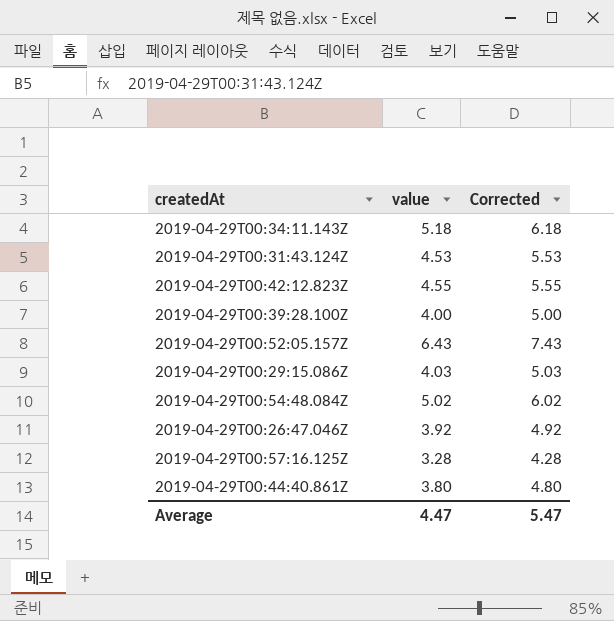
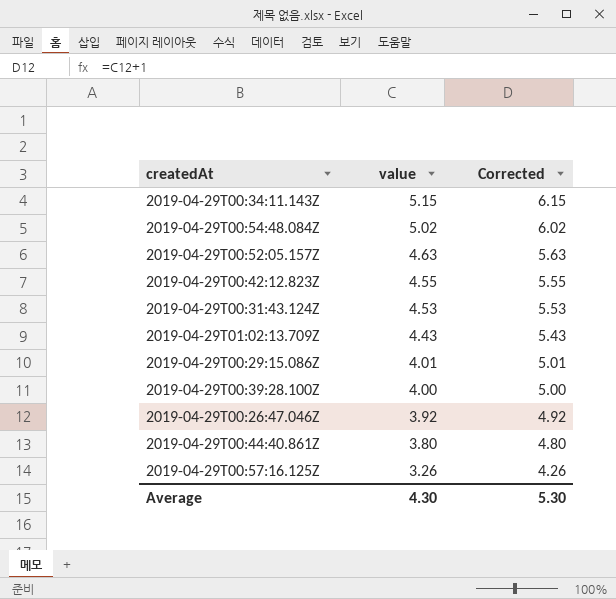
row order: none -> value descending
2019-04-29T00:34:11.143Z | value: 5.18 -> 5.15
2019-04-29T00:34:11.143Z | Corrected: 6.18 -> 6.15
2019-04-29T00:52:05.157Z | value: 6.43 -> 4.63
2019-04-29T00:52:05.157Z | Corrected: 7.43 -> 5.63
row 2019-04-29T01:02:13.709Z: none -> 4.43 | 5.43
2019-04-29T00:29:15.086Z | value: 4.03 -> 4.01
2019-04-29T00:29:15.086Z | Corrected: 5.03 -> 5.01
2019-04-29T00:57:16.125Z | value: 3.28 -> 3.26
2019-04-29T00:57:16.125Z | Corrected: 4.28 -> 4.26
Average | value: 4.47 -> 4.30
Average | Corrected: 5.47 -> 5.30

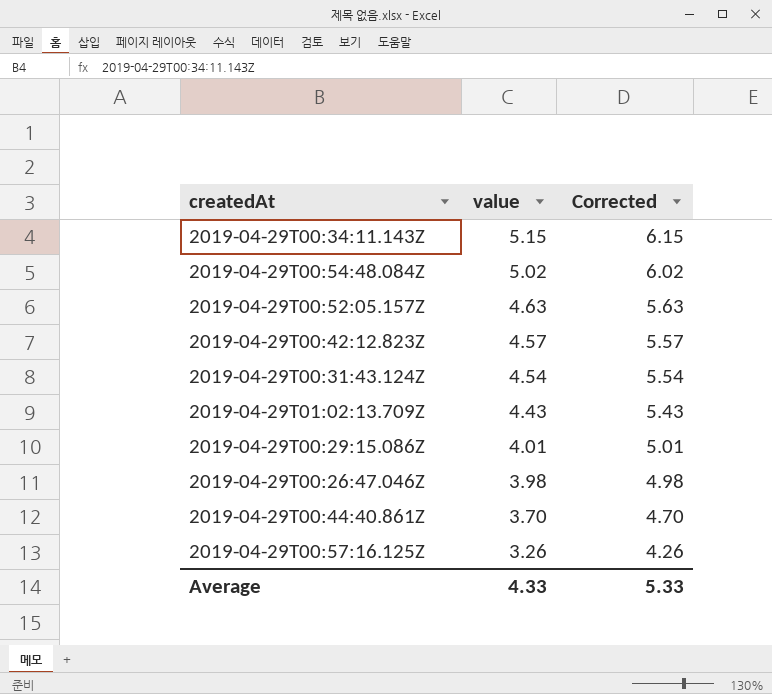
row 2019-04-29T00:39:28.100Z: 4.00 | 5.00 -> none
2019-04-29T00:42:12.823Z | value: 4.55 -> 4.57
2019-04-29T00:42:12.823Z | Corrected: 5.55 -> 5.57
2019-04-29T00:31:43.124Z | value: 4.53 -> 4.54
2019-04-29T00:31:43.124Z | Corrected: 5.53 -> 5.54
2019-04-29T00:26:47.046Z | value: 3.92 -> 3.98
2019-04-29T00:26:47.046Z | Corrected: 4.92 -> 4.98
2019-04-29T00:44:40.861Z | value: 3.80 -> 3.70
2019-04-29T00:44:40.861Z | Corrected: 4.80 -> 4.70
Average | value: 4.30 -> 4.33
Average | Corrected: 5.30 -> 5.33

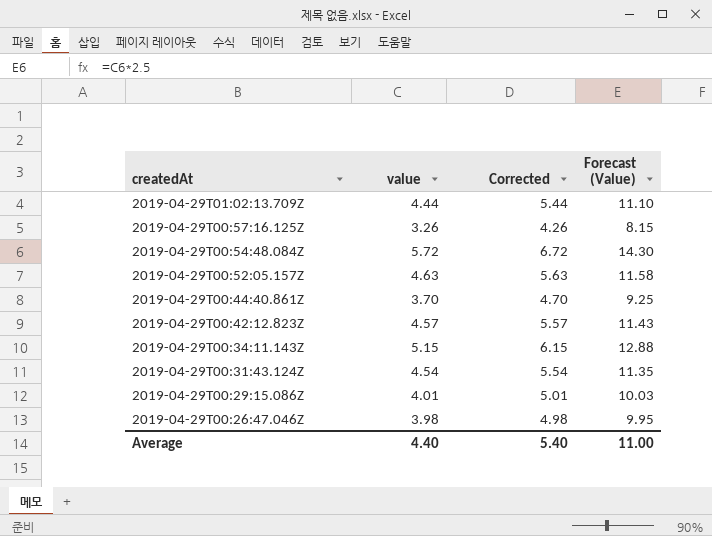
row order: value descending -> createdAt descending
column Forecast (Value) | formula: none -> [value] * 2.5
2019-04-29T01:02:13.709Z | value: 4.43 -> 4.44
2019-04-29T01:02:13.709Z | Corrected: 5.43 -> 5.44
2019-04-29T00:54:48.084Z | value: 5.02 -> 5.72
2019-04-29T00:54:48.084Z | Corrected: 6.02 -> 6.72
Average | value: 4.33 -> 4.40
Average | Corrected: 5.33 -> 5.40

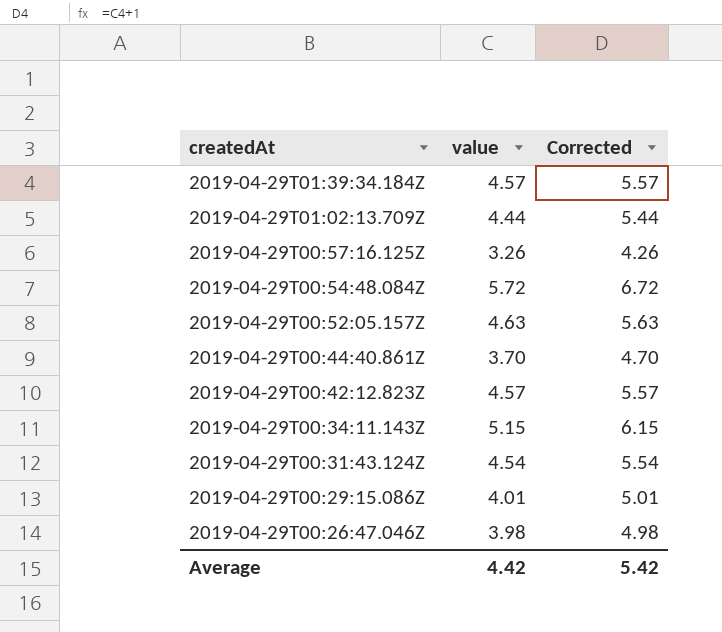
column Forecast (Value) | formula: [value] * 2.5 -> none
row 2019-04-29T01:39:34.184Z: none -> 4.57 | 5.57
Average | value: 4.40 -> 4.42
Average | Corrected: 5.40 -> 5.42

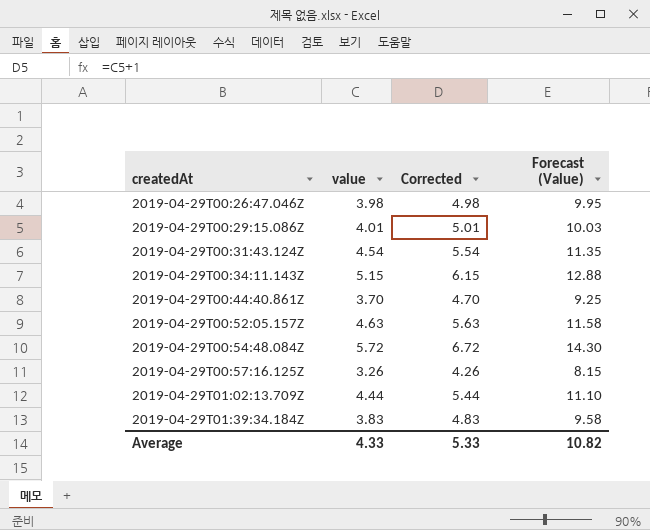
row order: createdAt descending -> createdAt ascending
column Forecast (Value) | formula: none -> [value] * 2.5
row 2019-04-29T00:42:12.823Z: 4.57 | 5.57 -> none
2019-04-29T01:39:34.184Z | value: 4.57 -> 3.83
2019-04-29T01:39:34.184Z | Corrected: 5.57 -> 4.83
Average | value: 4.42 -> 4.33
Average | Corrected: 5.42 -> 5.33

